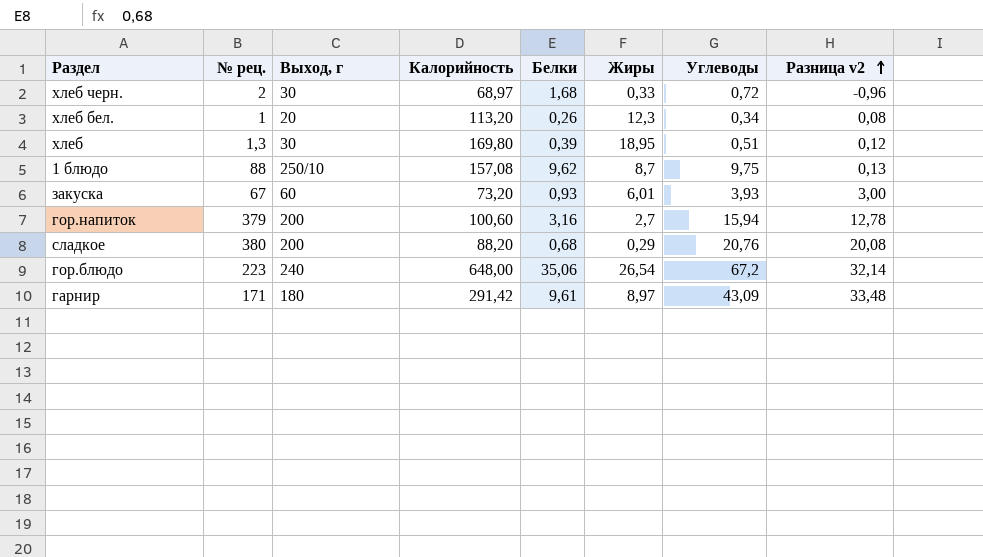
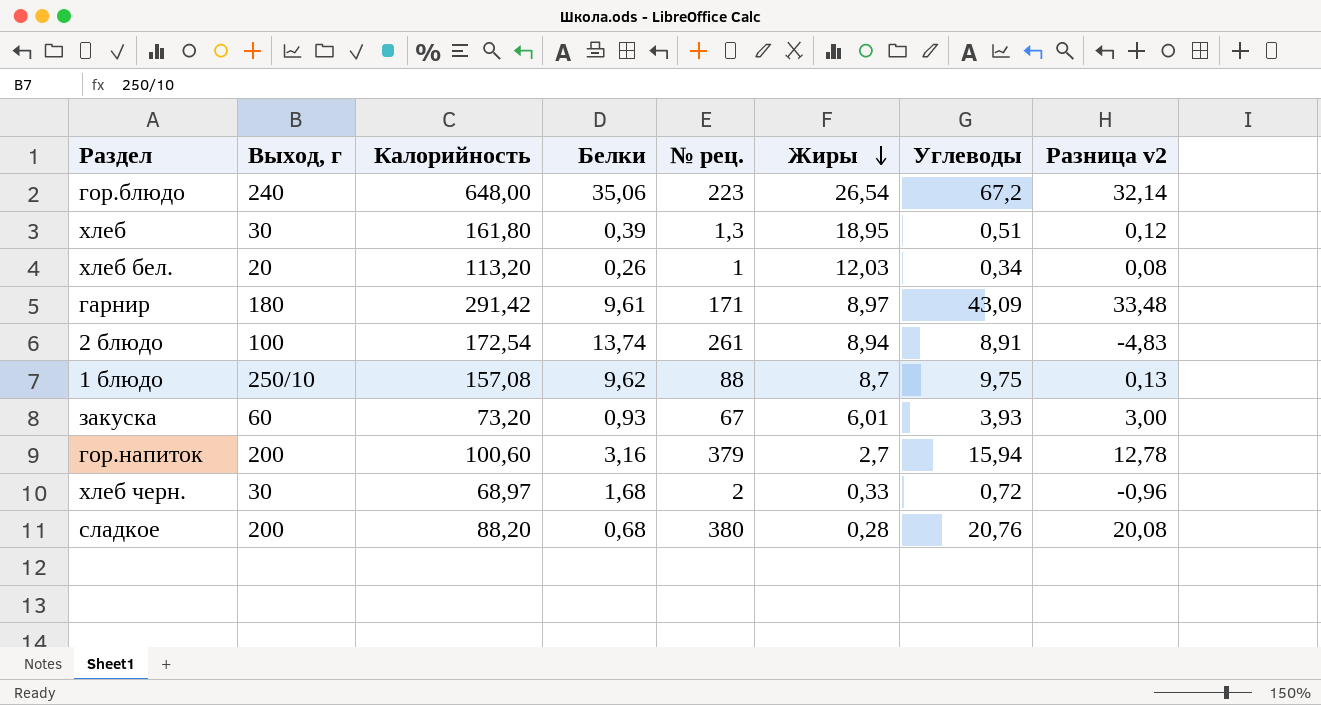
row order: Разница v2 ascending -> Жиры descending
column № рец. | position: 2 -> 5
хлеб | Калорийность: 169,80 -> 161,80
хлеб бел. | Жиры: 12,3 -> 12,03
row 2 блюдо: none -> 100 | 172,54 | 13,74 | 261 | 8,94 | 8,91 | -4,83
сладкое | Жиры: 0,29 -> 0,28

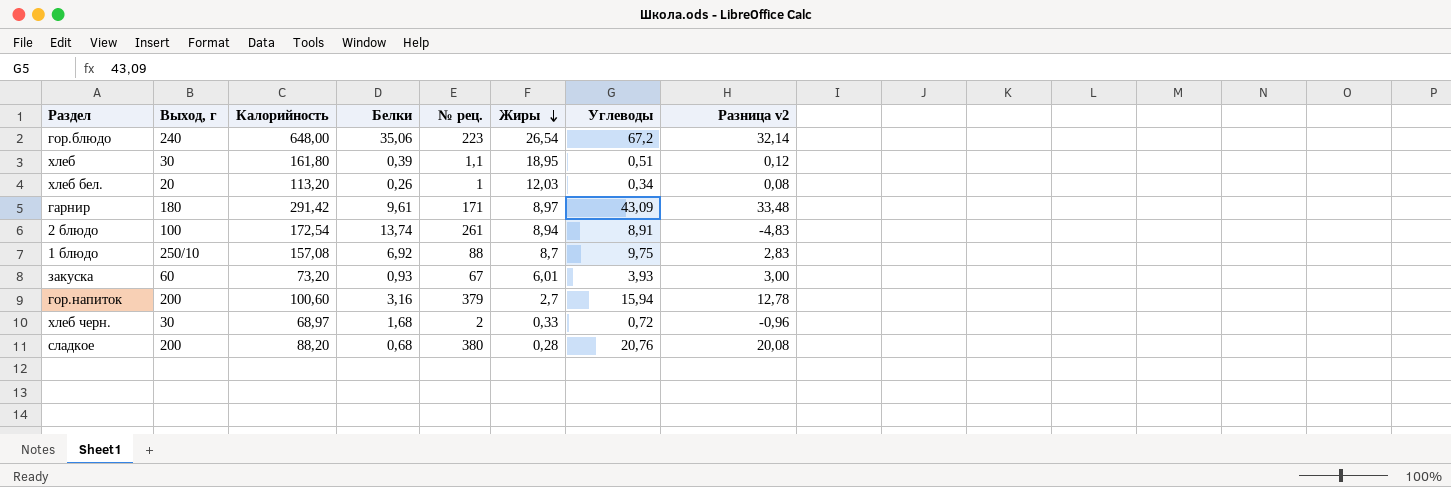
хлеб | № рец.: 1,3 -> 1,1
1 блюдо | Белки: 9,62 -> 6,92
1 блюдо | Разница v2: 0,13 -> 2,83

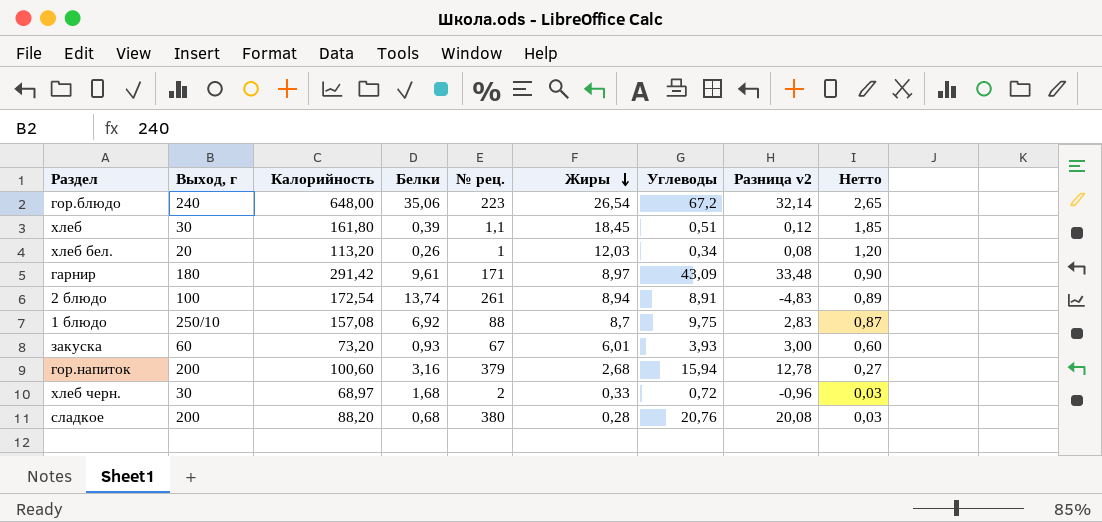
column Нетто | formula: none -> [Жиры] * 0,1
хлеб | Жиры: 18,95 -> 18,45
гор.напиток | Жиры: 2,7 -> 2,68

